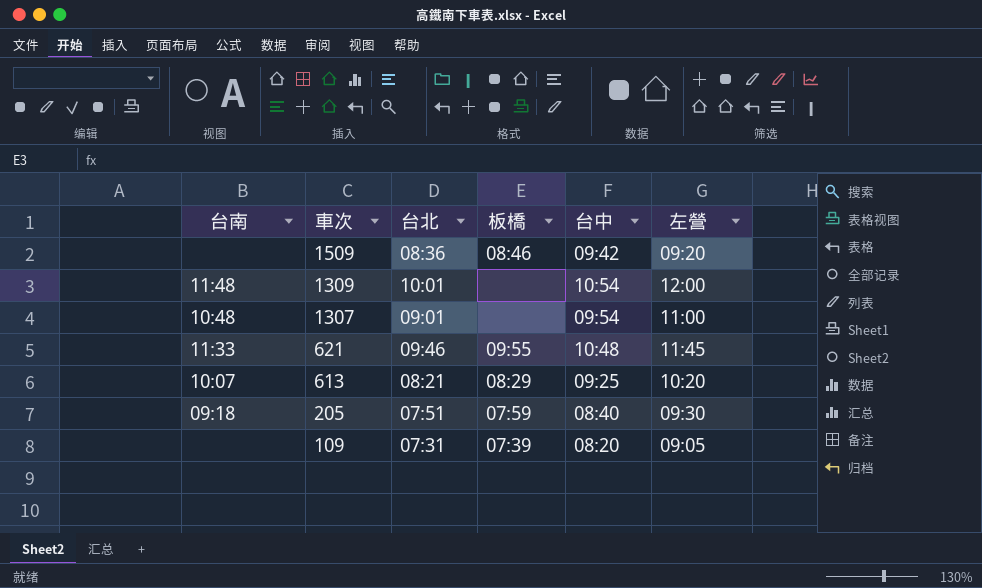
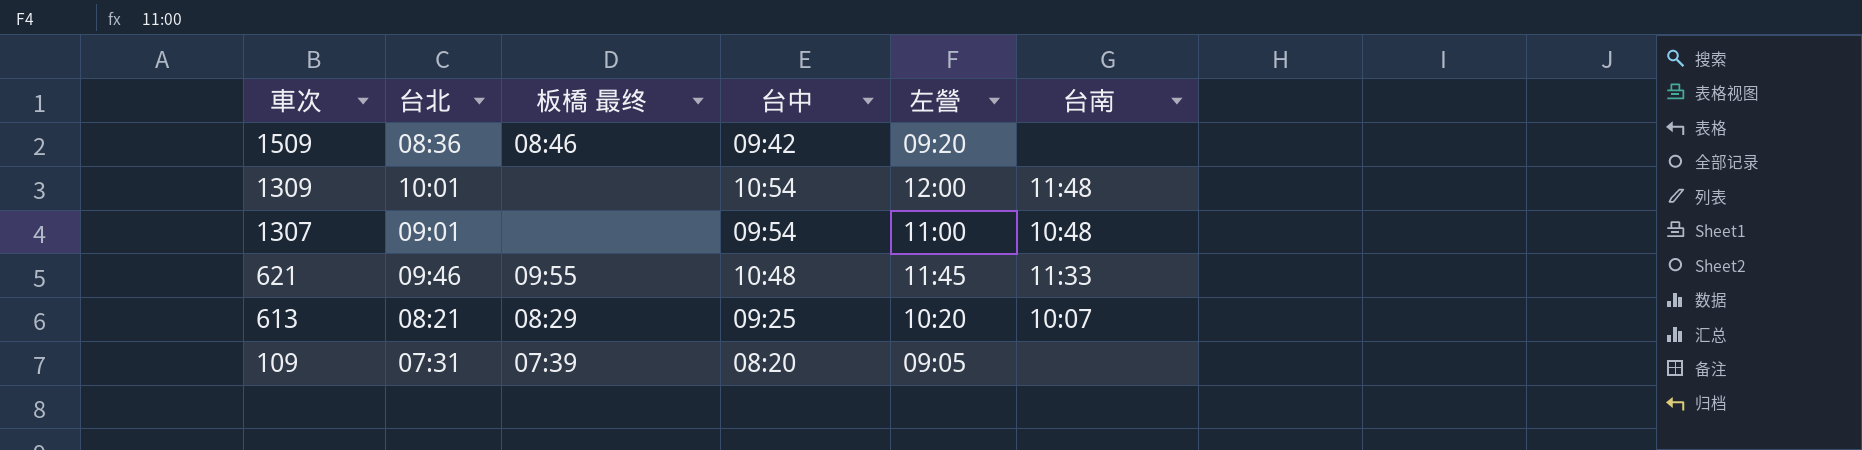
column name: 板橋 -> 板橋 最终
column 台南 | position: 1 -> 6
row 205: 09:18 | 07:51 | 07:59 | 08:40 | 09:30 -> none

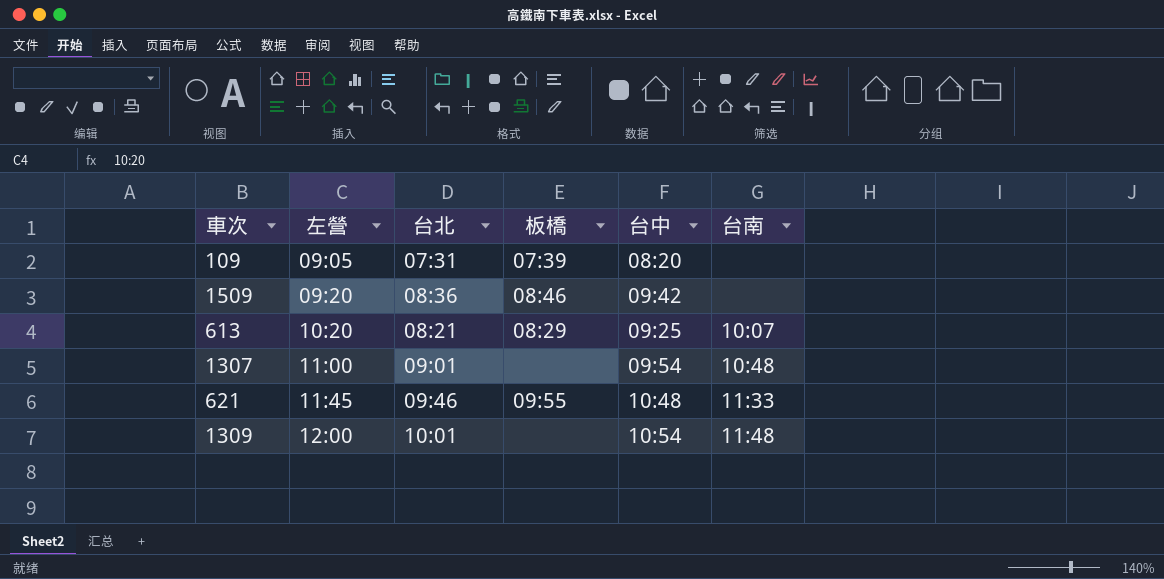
row order: 車次 descending -> 左營 ascending
column 左營 | position: 5 -> 2
column name: 板橋 最终 -> 板橋

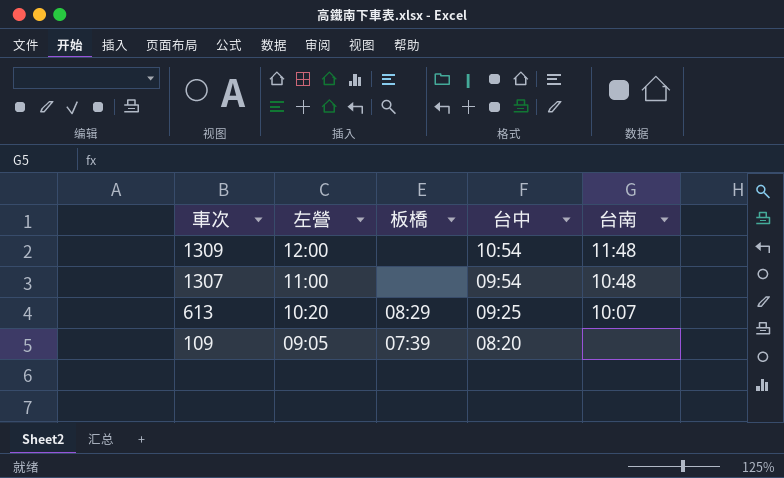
row order: 左營 ascending -> 車次 descending
column 台北 | position: 3 -> none
row 1509: 09:20 | 08:36 | 08:46 | 09:42 | none -> none
row 621: 11:45 | 09:46 | 09:55 | 10:48 | 11:33 -> none

